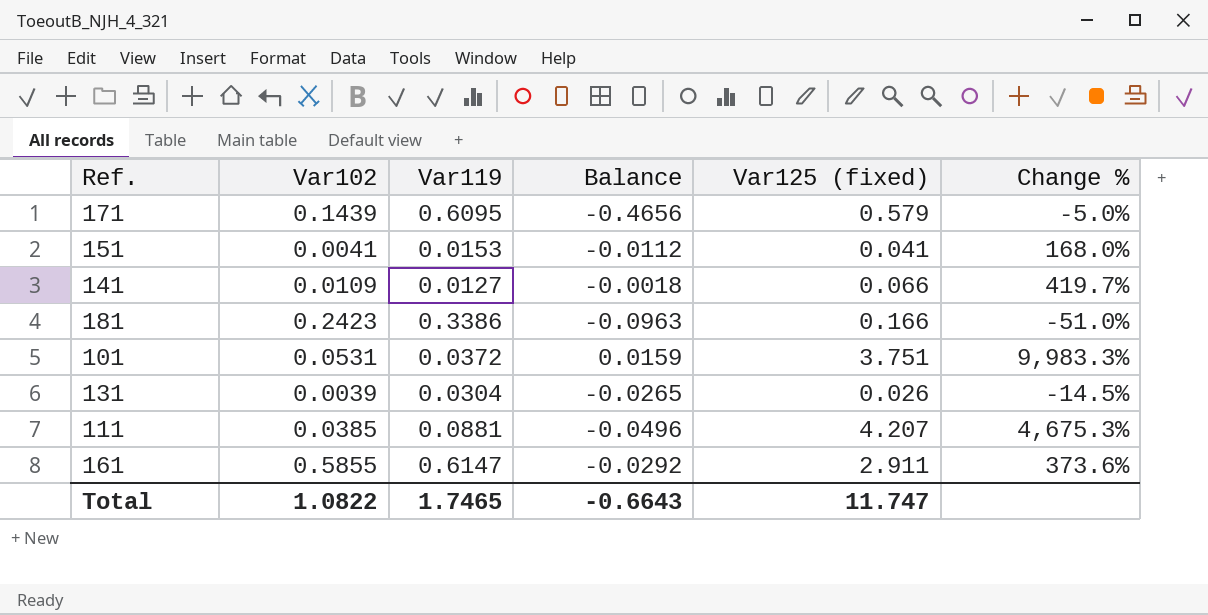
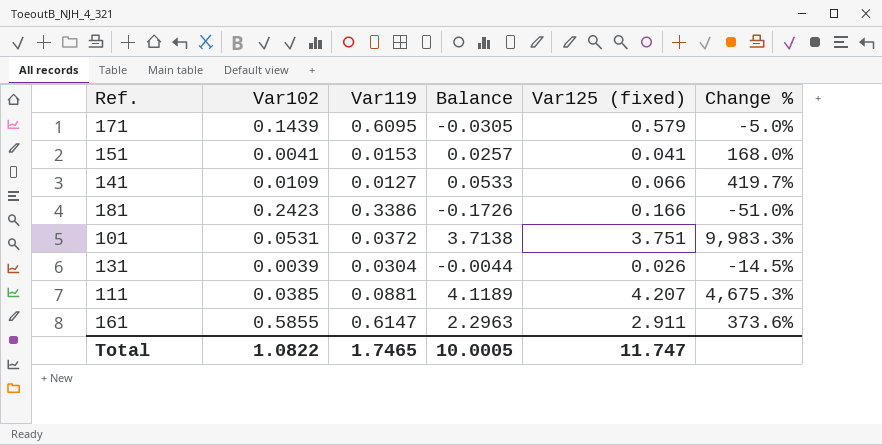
column Balance | formula: [Var102] - [Var119] -> [Var125 (fixed)] - [Var119]
Total | Balance: -0.6643 -> 10.0005

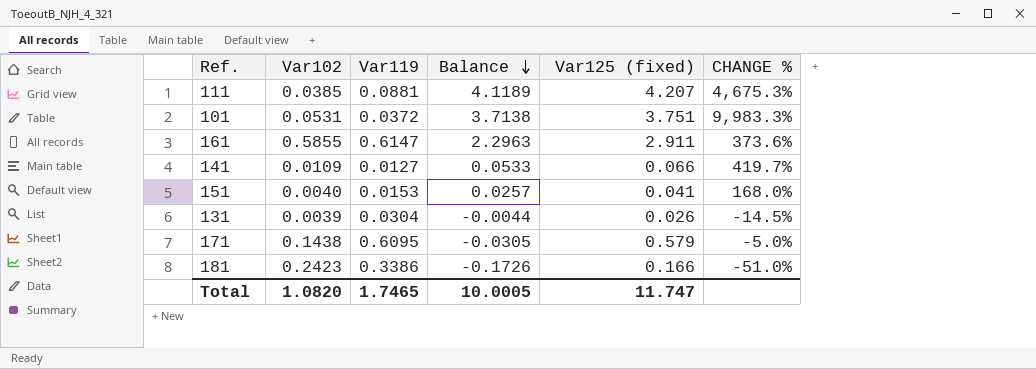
row order: none -> Balance descending
column name: Change % -> CHANGE %
151 | Var102: 0.0041 -> 0.0040
171 | Var102: 0.1439 -> 0.1438
Total | Var102: 1.0822 -> 1.0820

